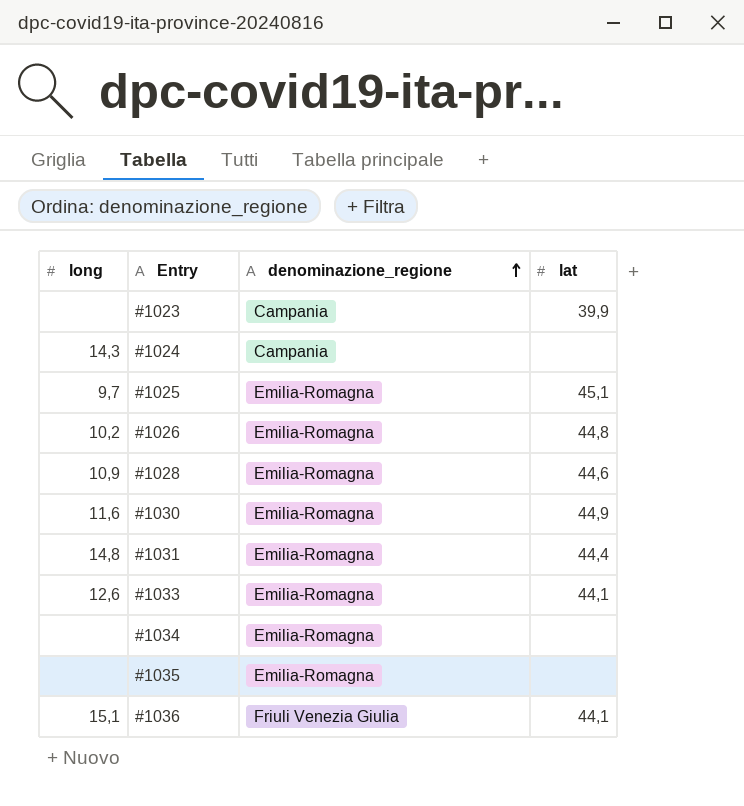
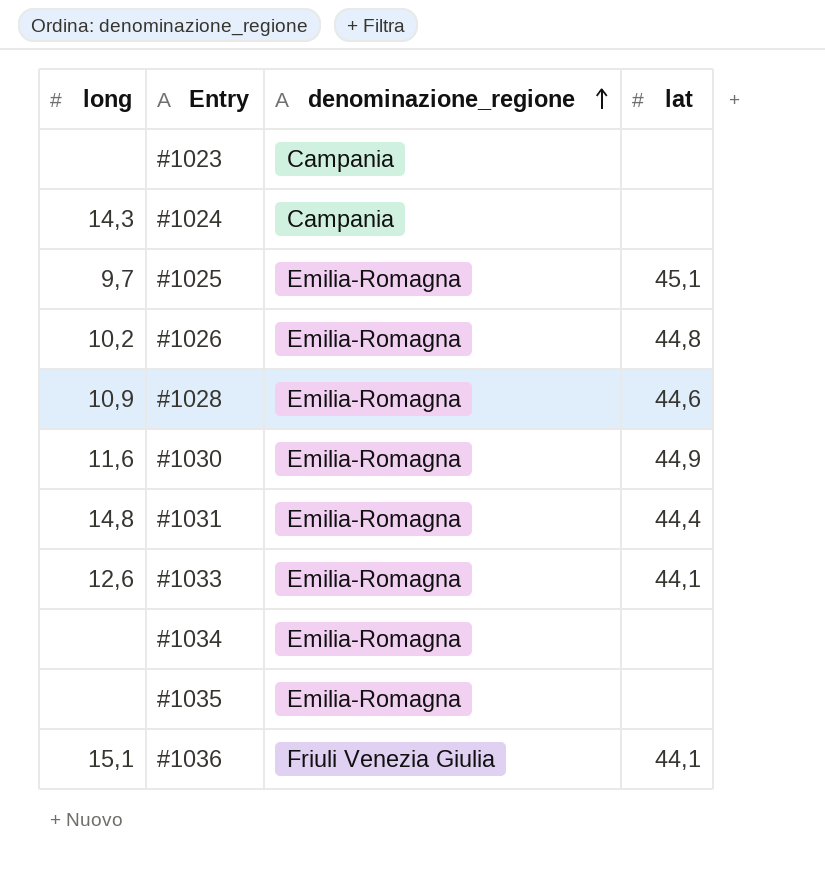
#1023 | lat: 39,9 -> none

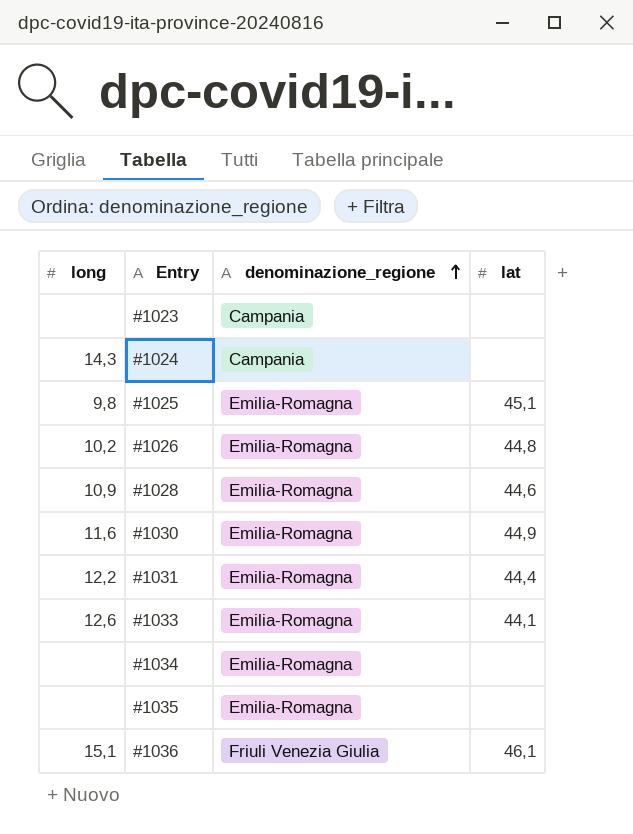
#1025 | long: 9,7 -> 9,8
#1031 | long: 14,8 -> 12,2
#1036 | lat: 44,1 -> 46,1

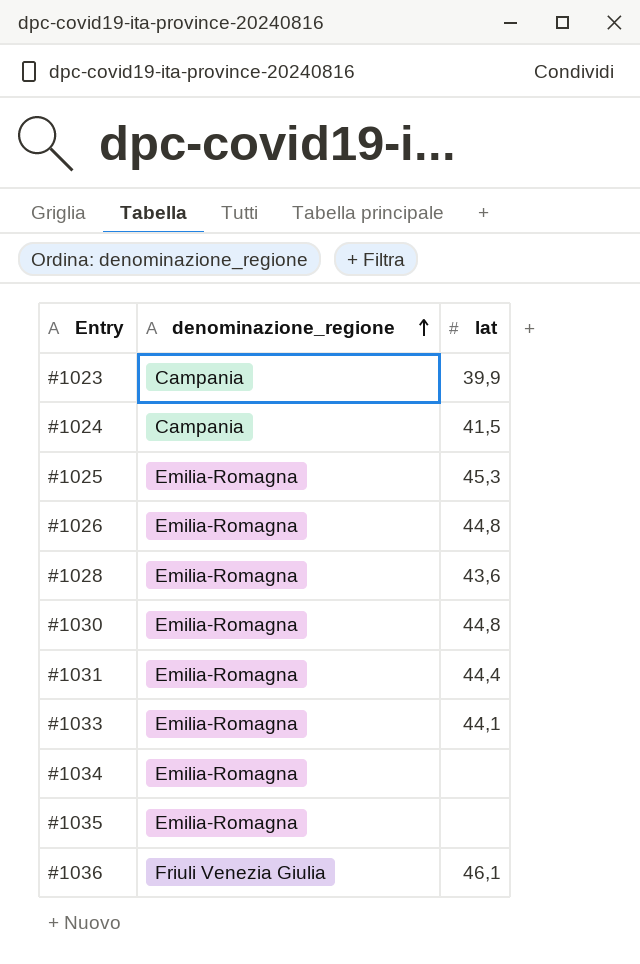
column long | position: 1 -> none
#1023 | lat: none -> 39,9
#1024 | lat: none -> 41,5
#1025 | lat: 45,1 -> 45,3
#1028 | lat: 44,6 -> 43,6
#1030 | lat: 44,9 -> 44,8

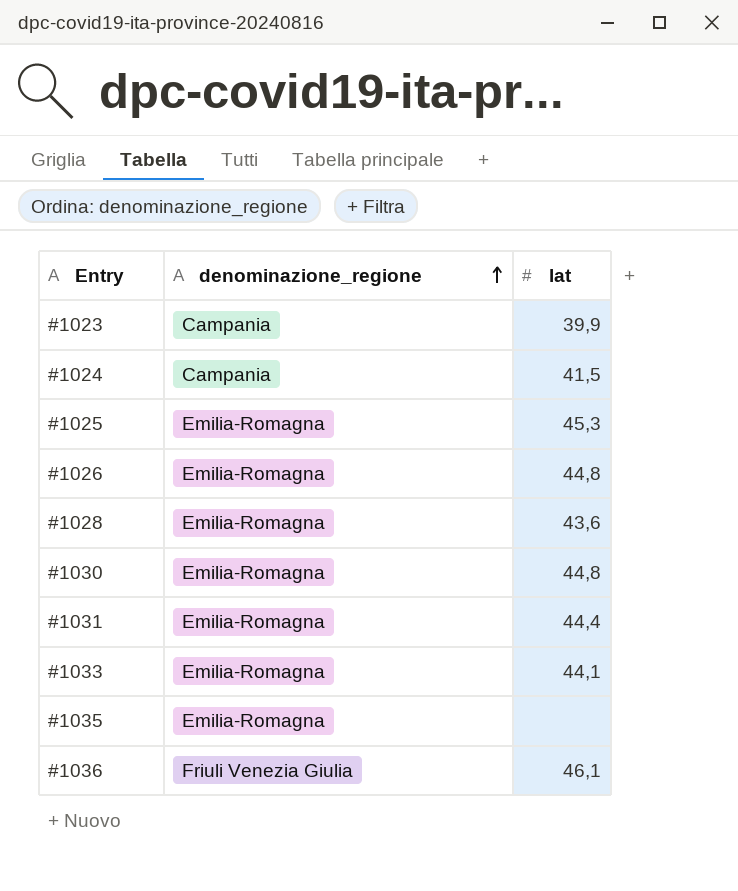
row #1034: Emilia-Romagna | none -> none

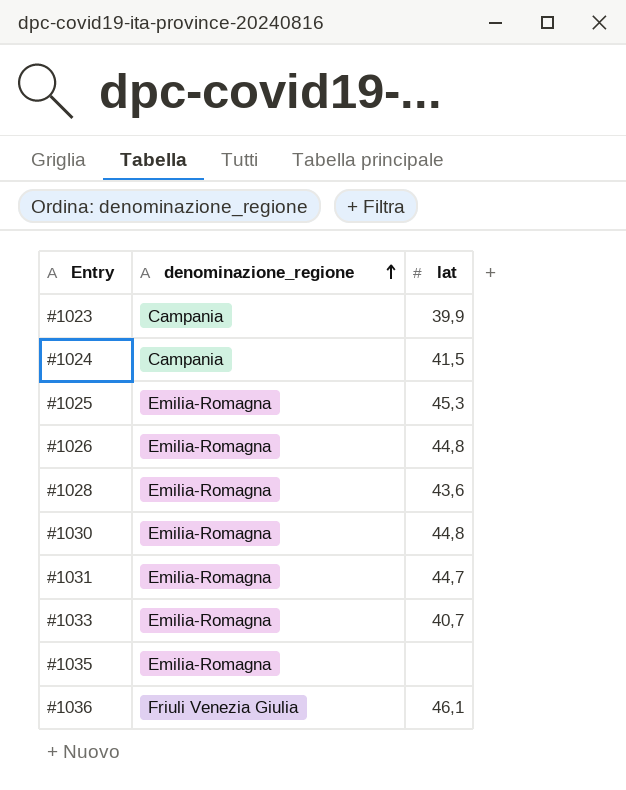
#1031 | lat: 44,4 -> 44,7
#1033 | lat: 44,1 -> 40,7

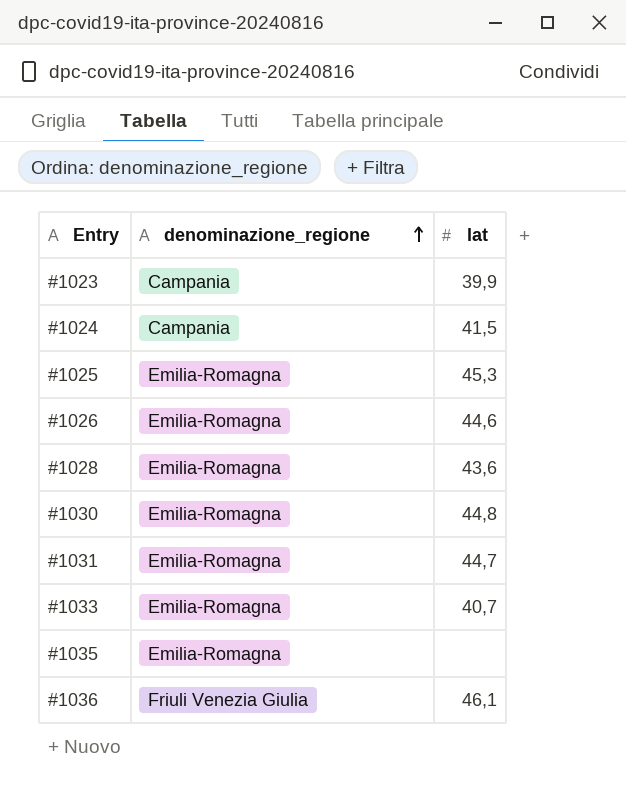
#1026 | lat: 44,8 -> 44,6

